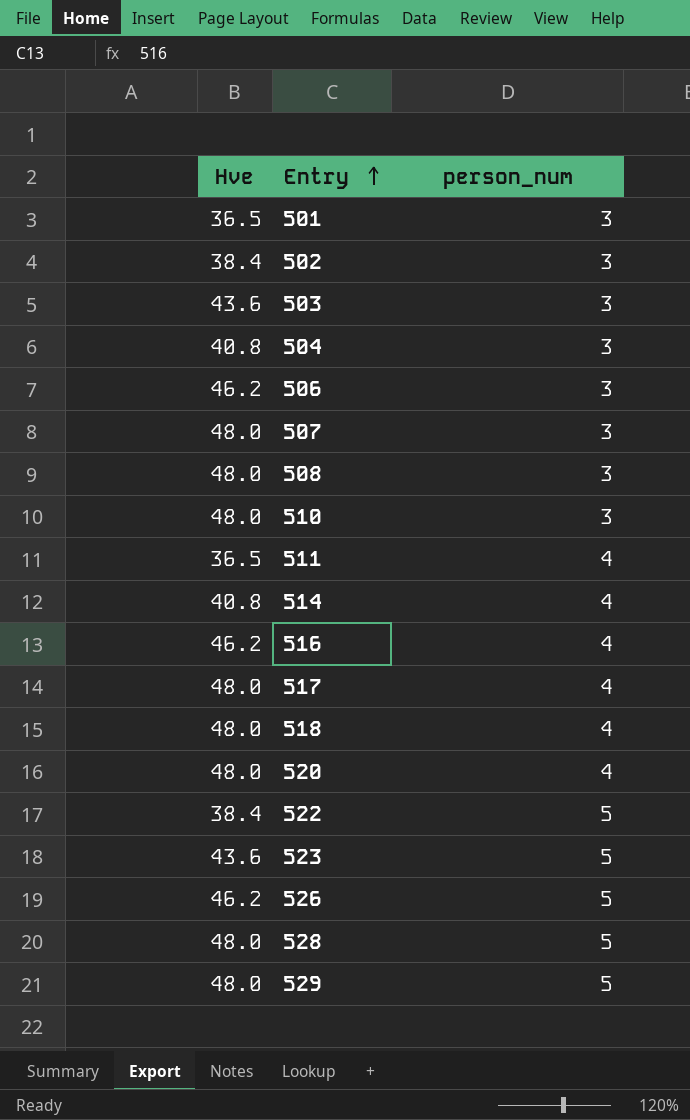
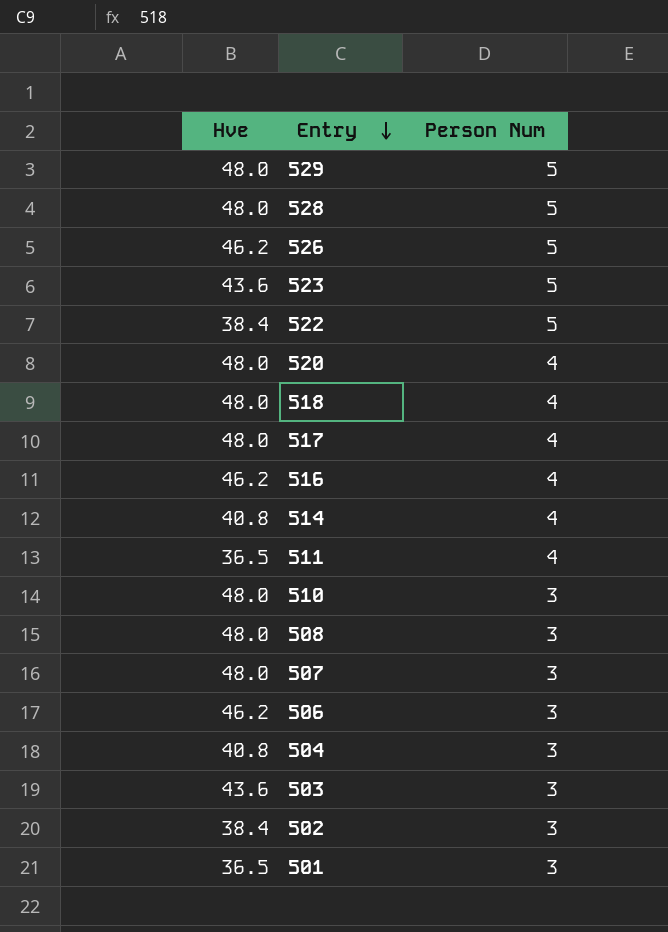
row order: Entry ascending -> Entry descending
column name: person_num -> Person Num

